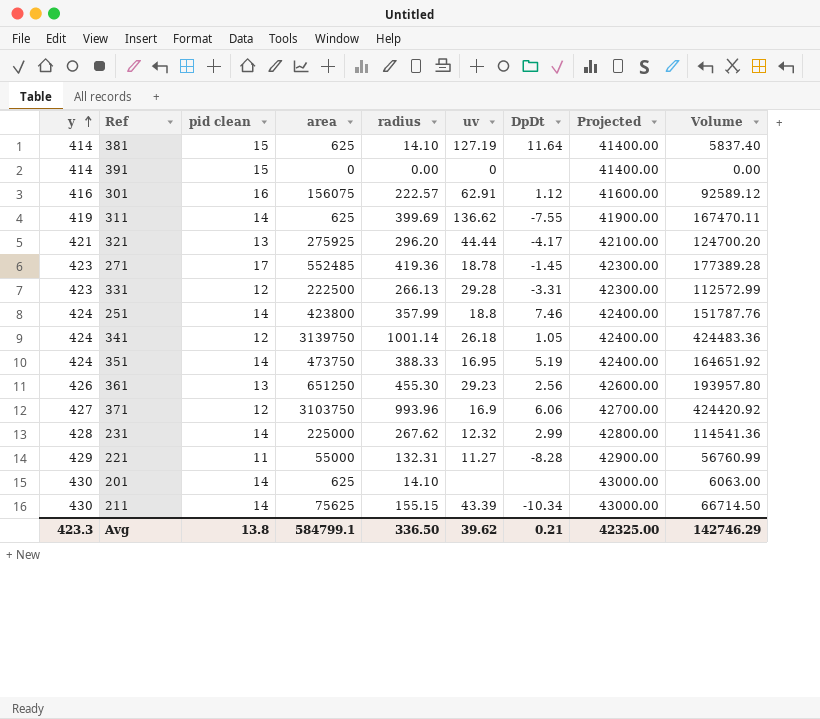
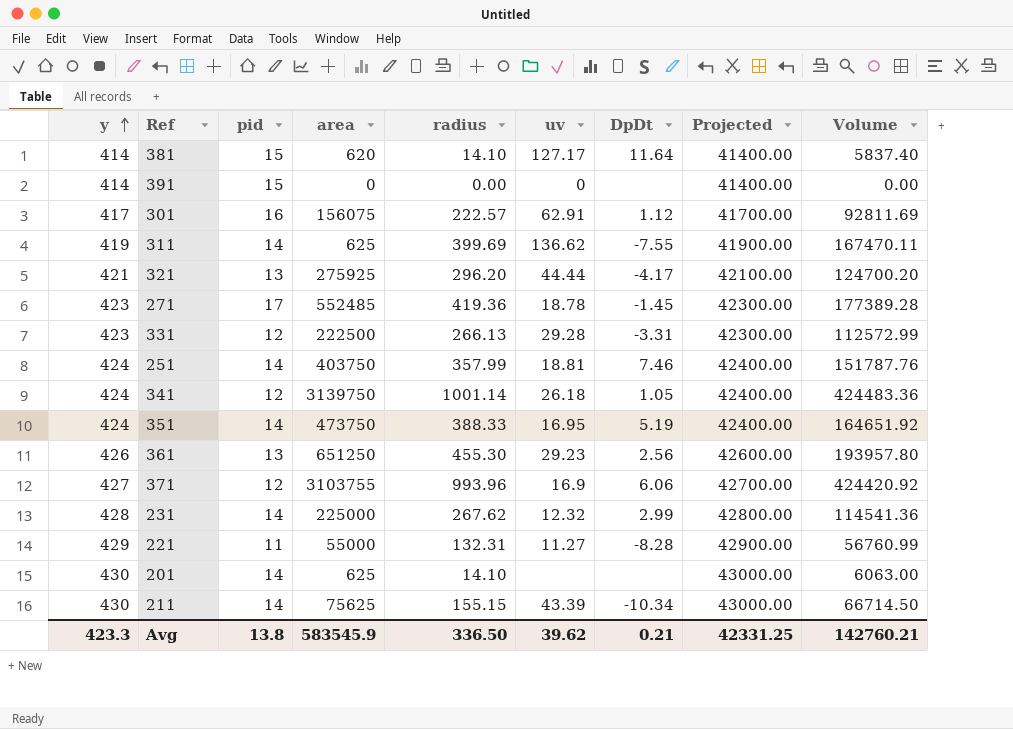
column name: pid clean -> pid
381 | area: 625 -> 620
381 | uv: 127.19 -> 127.17
301 | y: 416 -> 417
301 | Projected: 41600.00 -> 41700.00
301 | Volume: 92589.12 -> 92811.69
251 | area: 423800 -> 403750
251 | uv: 18.8 -> 18.81
371 | area: 3103750 -> 3103755
Avg | area: 584799.1 -> 583545.9
Avg | Projected: 42325.00 -> 42331.25
Avg | Volume: 142746.29 -> 142760.21

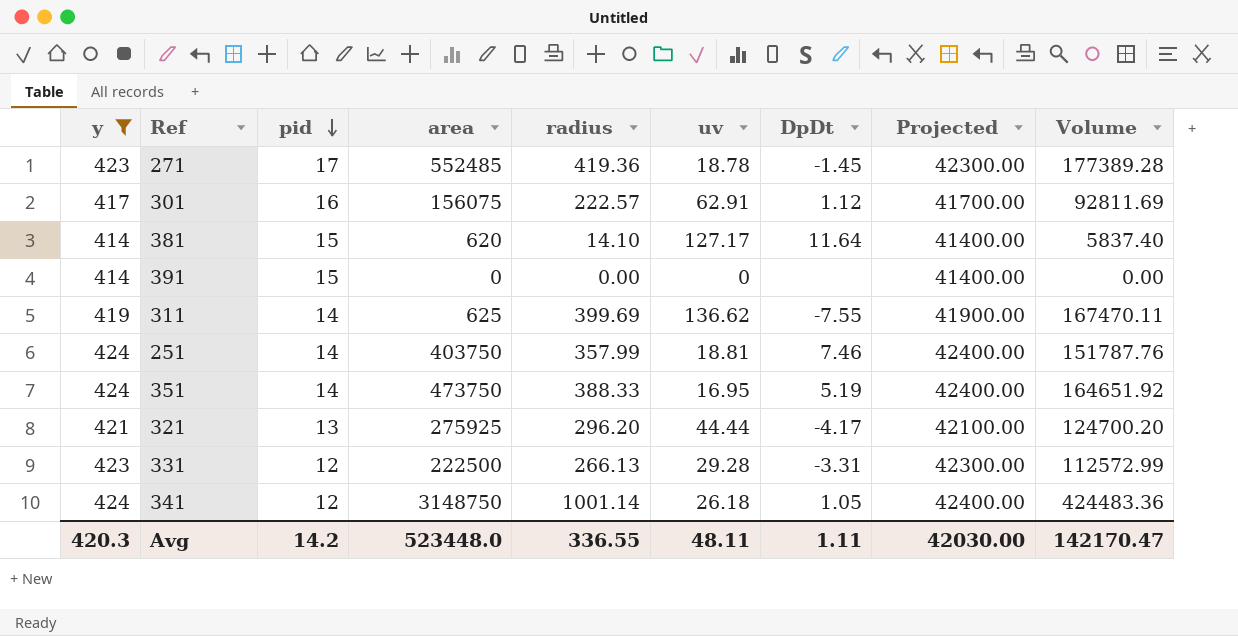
filter: none -> y <= 424
row order: y ascending -> pid descending
341 | area: 3139750 -> 3148750
Avg | y: 423.3 -> 420.3
Avg | pid: 13.8 -> 14.2
Avg | area: 583545.9 -> 523448.0
Avg | radius: 336.50 -> 336.55
Avg | uv: 39.62 -> 48.11
Avg | DpDt: 0.21 -> 1.11
Avg | Projected: 42331.25 -> 42030.00
Avg | Volume: 142760.21 -> 142170.47

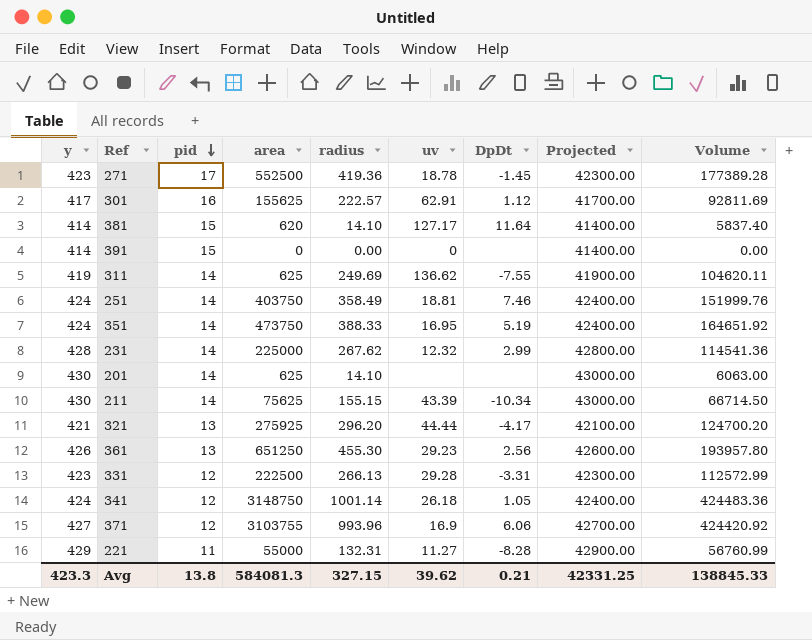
filter: y <= 424 -> none
271 | area: 552485 -> 552500
301 | area: 156075 -> 155625
311 | radius: 399.69 -> 249.69
311 | Volume: 167470.11 -> 104620.11
251 | radius: 357.99 -> 358.49
251 | Volume: 151787.76 -> 151999.76
Avg | y: 420.3 -> 423.3
Avg | pid: 14.2 -> 13.8
Avg | area: 523448.0 -> 584081.3
Avg | radius: 336.55 -> 327.15
Avg | uv: 48.11 -> 39.62
Avg | DpDt: 1.11 -> 0.21
Avg | Projected: 42030.00 -> 42331.25
Avg | Volume: 142170.47 -> 138845.33

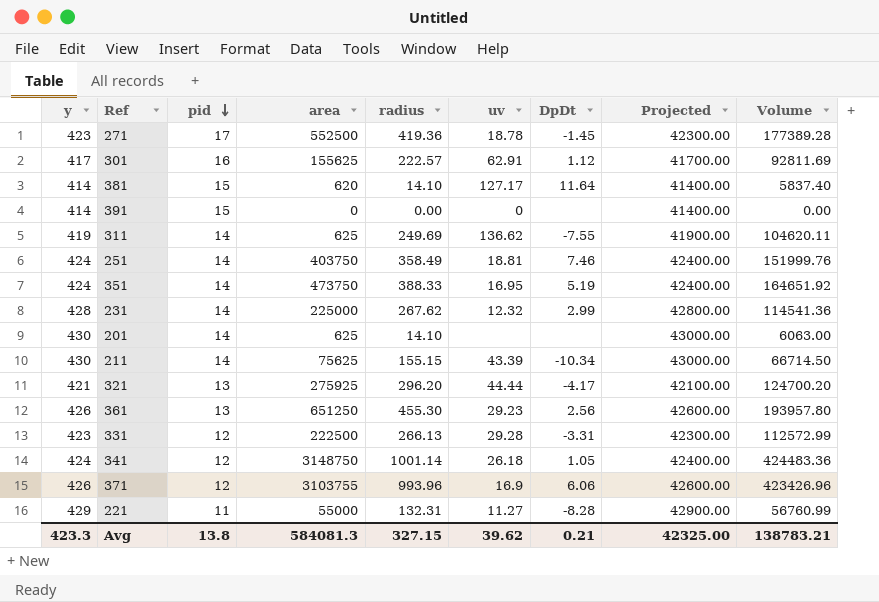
371 | y: 427 -> 426
371 | Projected: 42700.00 -> 42600.00
371 | Volume: 424420.92 -> 423426.96
Avg | Projected: 42331.25 -> 42325.00
Avg | Volume: 138845.33 -> 138783.21

